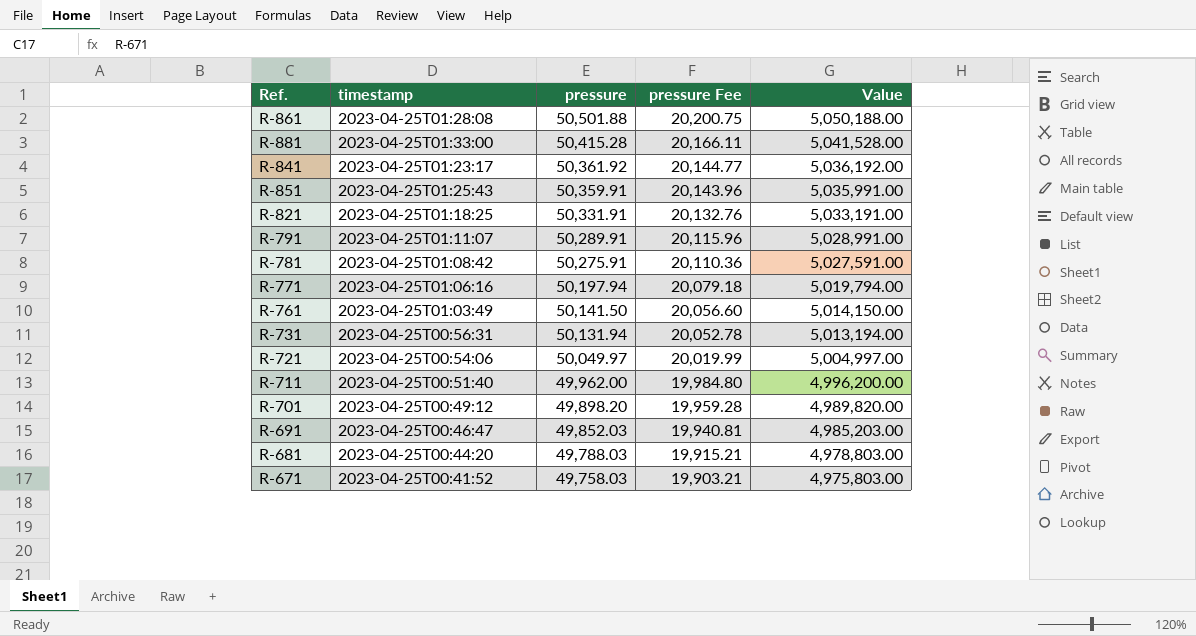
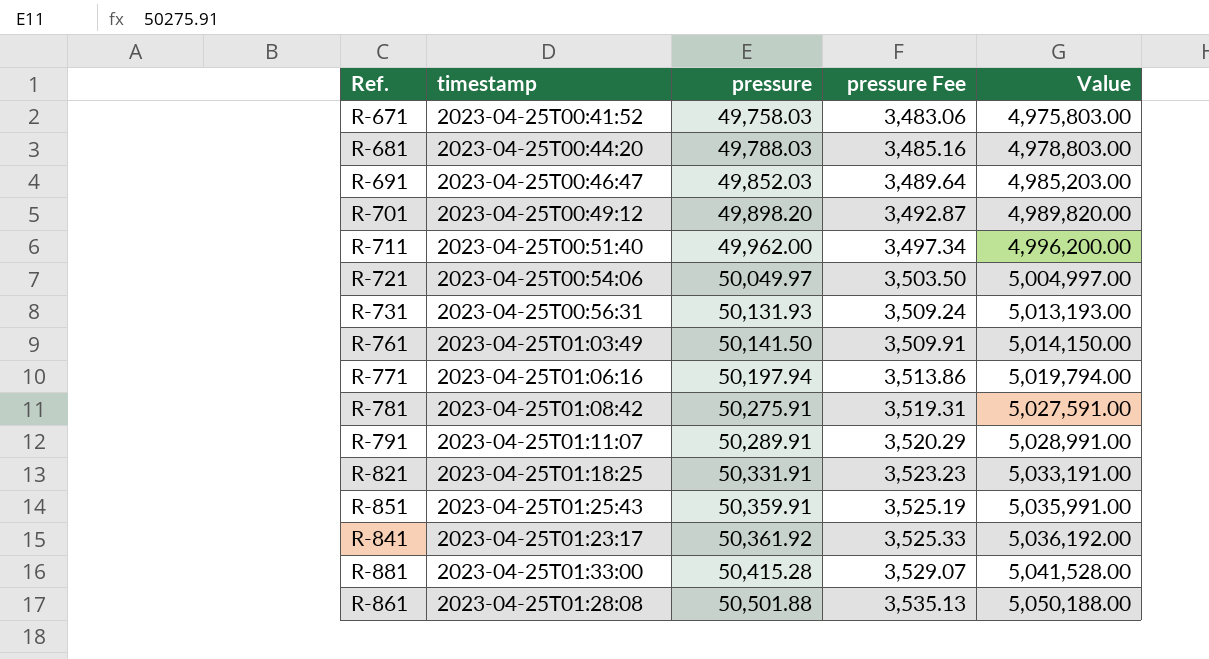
row order: pressure descending -> pressure ascending
column pressure Fee | formula: [pressure] * 0.4 -> [pressure] * 0.07
R-731 | pressure: 50,131.94 -> 50,131.93
R-731 | Value: 5,013,194.00 -> 5,013,193.00

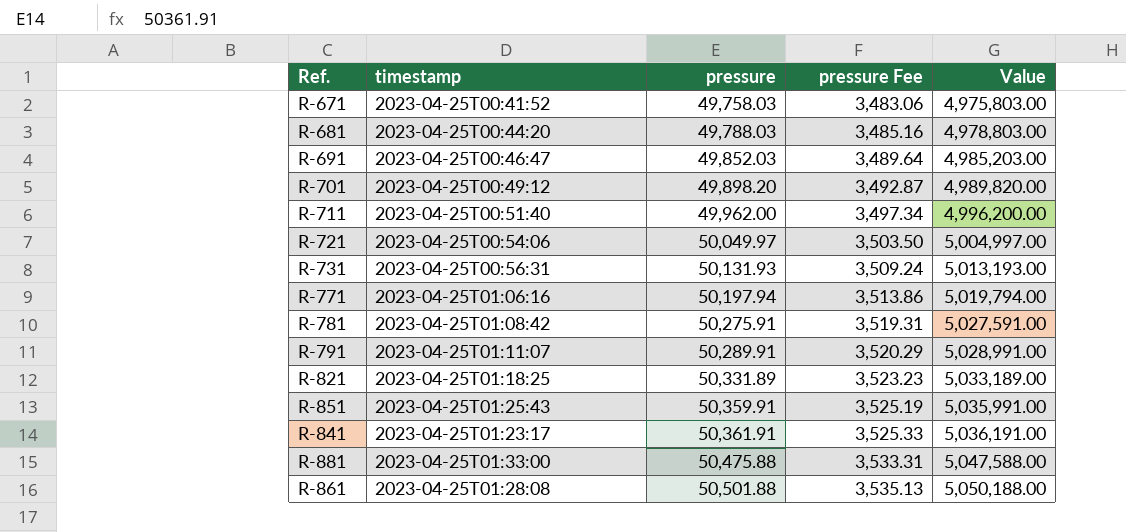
row R-761: 2023-04-25T01:03:49 | 50,141.50 | 3,509.91 | 5,014,150.00 -> none
R-821 | pressure: 50,331.91 -> 50,331.89
R-821 | Value: 5,033,191.00 -> 5,033,189.00
R-841 | pressure: 50,361.92 -> 50,361.91
R-841 | Value: 5,036,192.00 -> 5,036,191.00
R-881 | pressure: 50,415.28 -> 50,475.88
R-881 | pressure Fee: 3,529.07 -> 3,533.31
R-881 | Value: 5,041,528.00 -> 5,047,588.00

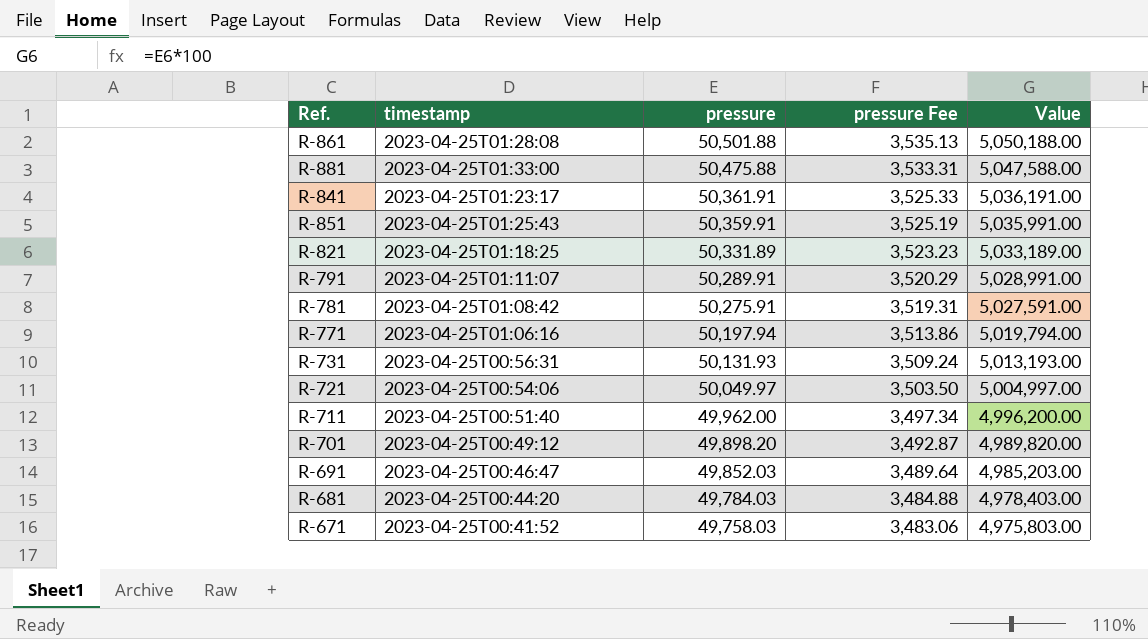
row order: pressure ascending -> pressure descending
R-681 | pressure: 49,788.03 -> 49,784.03
R-681 | pressure Fee: 3,485.16 -> 3,484.88
R-681 | Value: 4,978,803.00 -> 4,978,403.00

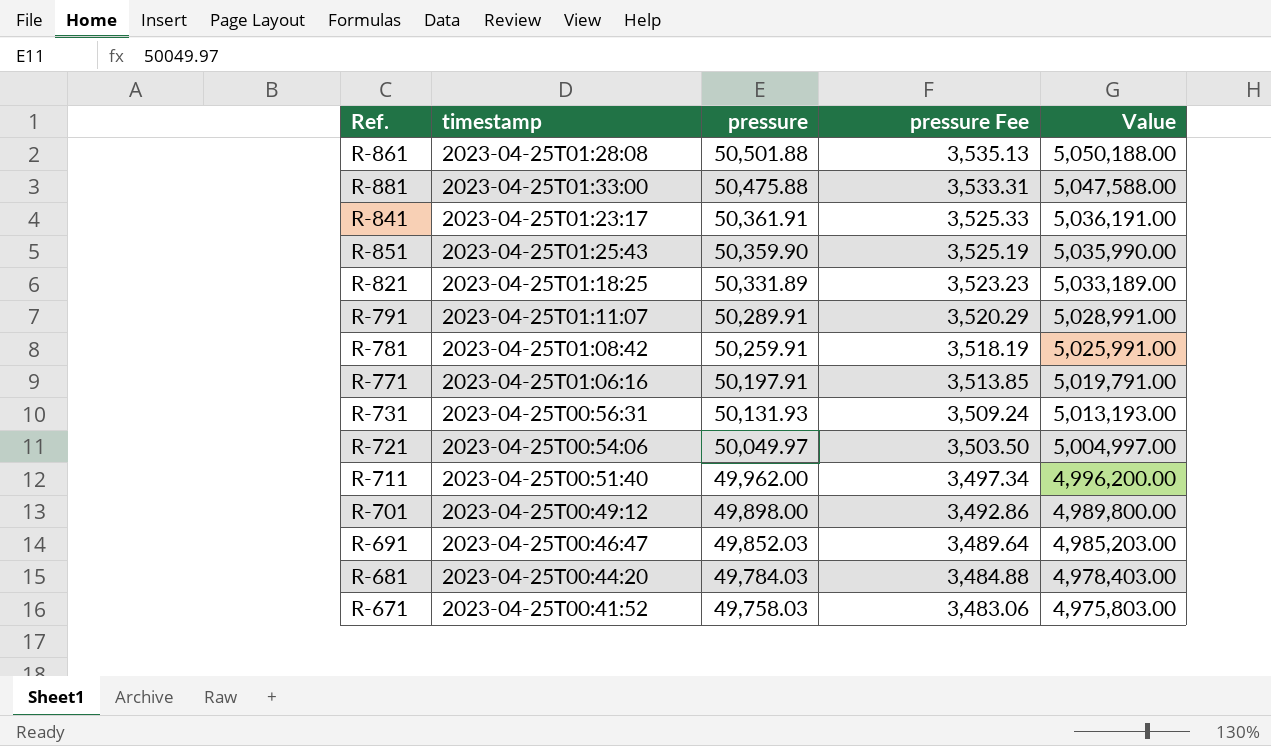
R-851 | pressure: 50,359.91 -> 50,359.90
R-851 | Value: 5,035,991.00 -> 5,035,990.00
R-781 | pressure: 50,275.91 -> 50,259.91
R-781 | pressure Fee: 3,519.31 -> 3,518.19
R-781 | Value: 5,027,591.00 -> 5,025,991.00
R-771 | pressure: 50,197.94 -> 50,197.91
R-771 | pressure Fee: 3,513.86 -> 3,513.85
R-771 | Value: 5,019,794.00 -> 5,019,791.00
R-701 | pressure: 49,898.20 -> 49,898.00
R-701 | pressure Fee: 3,492.87 -> 3,492.86
R-701 | Value: 4,989,820.00 -> 4,989,800.00

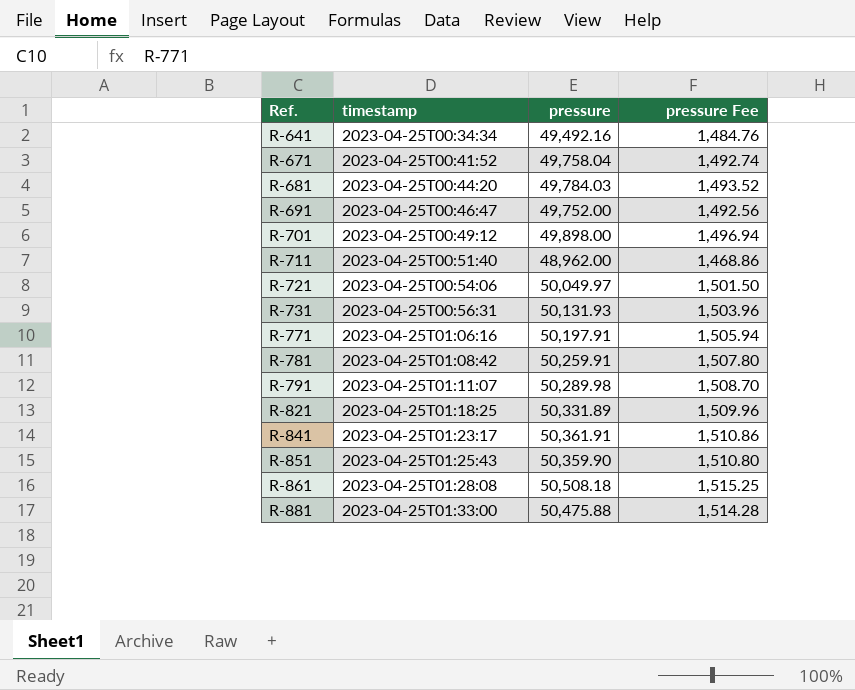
row order: pressure descending -> Ref. ascending
column Value | formula: [pressure] * 100 -> none
column pressure Fee | formula: [pressure] * 0.07 -> [pressure] * 0.03
row R-641: none -> 2023-04-25T00:34:34 | 49,492.16 | 1,484.76
R-671 | pressure: 49,758.03 -> 49,758.04
R-691 | pressure: 49,852.03 -> 49,752.00
R-711 | pressure: 49,962.00 -> 48,962.00
R-791 | pressure: 50,289.91 -> 50,289.98
R-861 | pressure: 50,501.88 -> 50,508.18

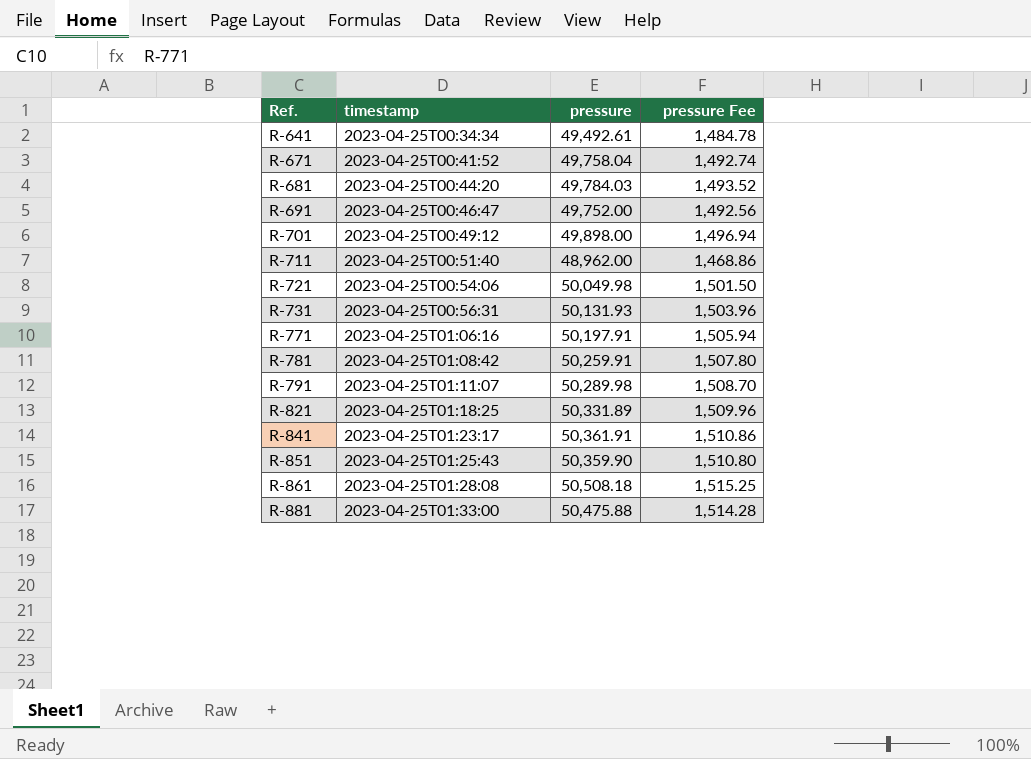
R-641 | pressure: 49,492.16 -> 49,492.61
R-641 | pressure Fee: 1,484.76 -> 1,484.78
R-721 | pressure: 50,049.97 -> 50,049.98

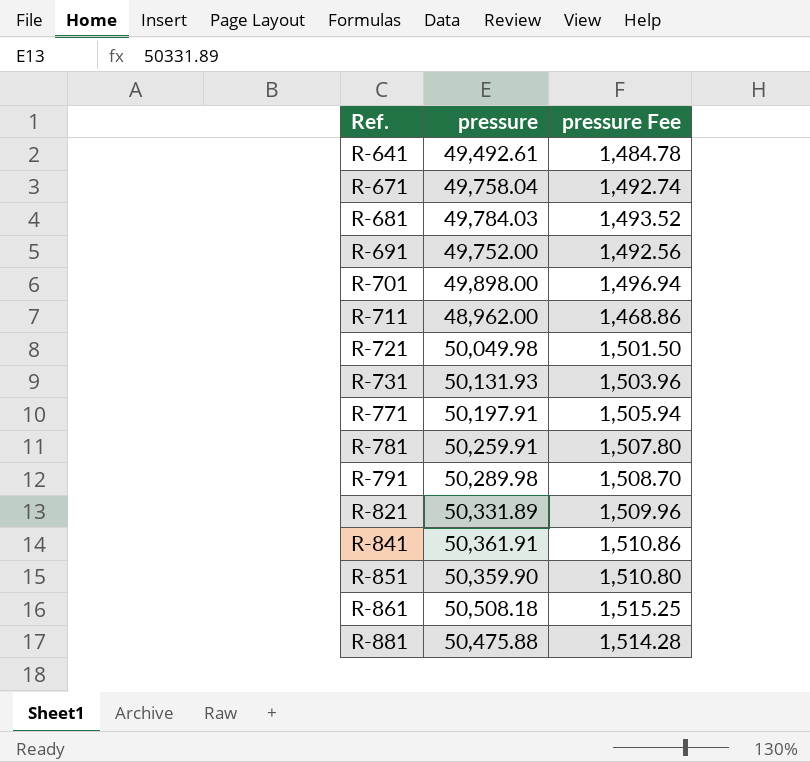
column timestamp | position: 2 -> none

